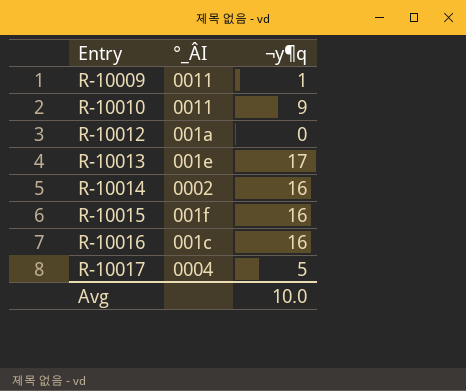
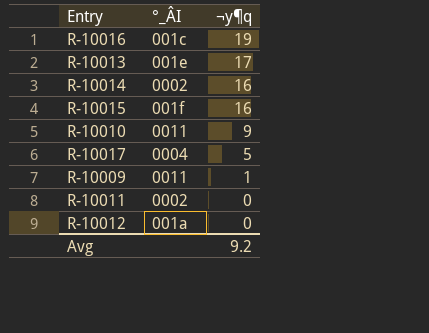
row order: Entry ascending -> ¬y¶q descending
R-10016 | ¬y¶q: 16 -> 19
row R-10011: none -> 0002 | 0
Avg | ¬y¶q: 10.0 -> 9.2

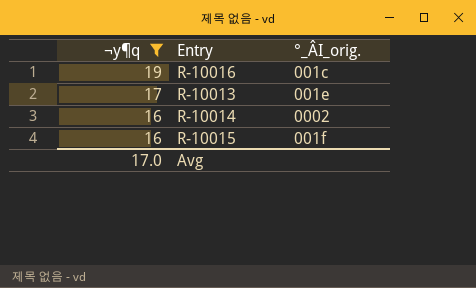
filter: none -> ¬y¶q >= 16
column ¬y¶q | position: 3 -> 1
column name: °_ÂI -> °_ÂI_orig.
Avg | ¬y¶q: 9.2 -> 17.0

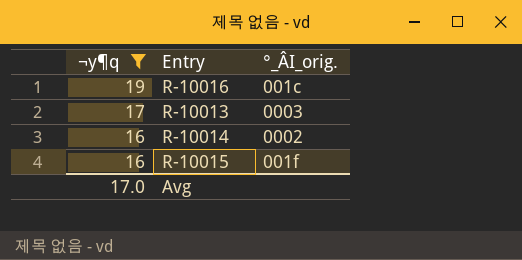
R-10013 | °_ÂI_orig.: 001e -> 0003

